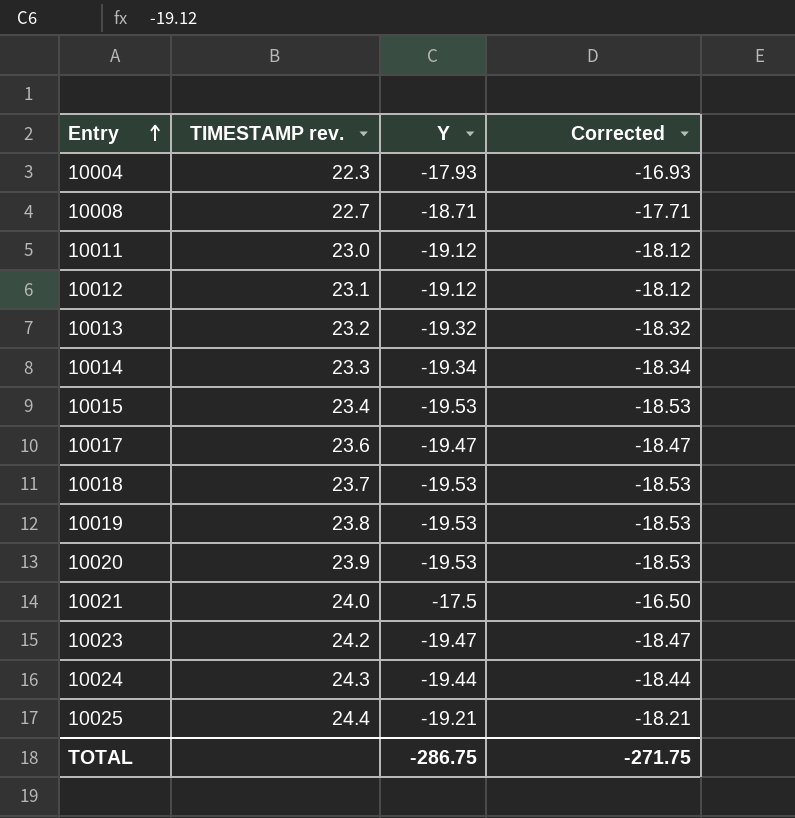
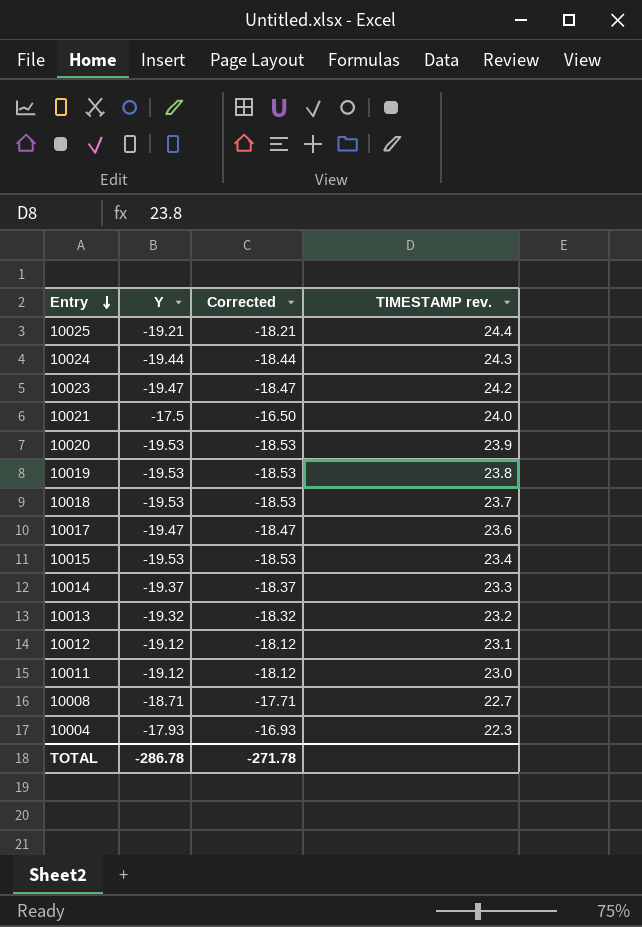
row order: Entry ascending -> Entry descending
column TIMESTAMP rev. | position: 2 -> 4
10014 | Y: -19.34 -> -19.37
10014 | Corrected: -18.34 -> -18.37
TOTAL | Y: -286.75 -> -286.78
TOTAL | Corrected: -271.75 -> -271.78

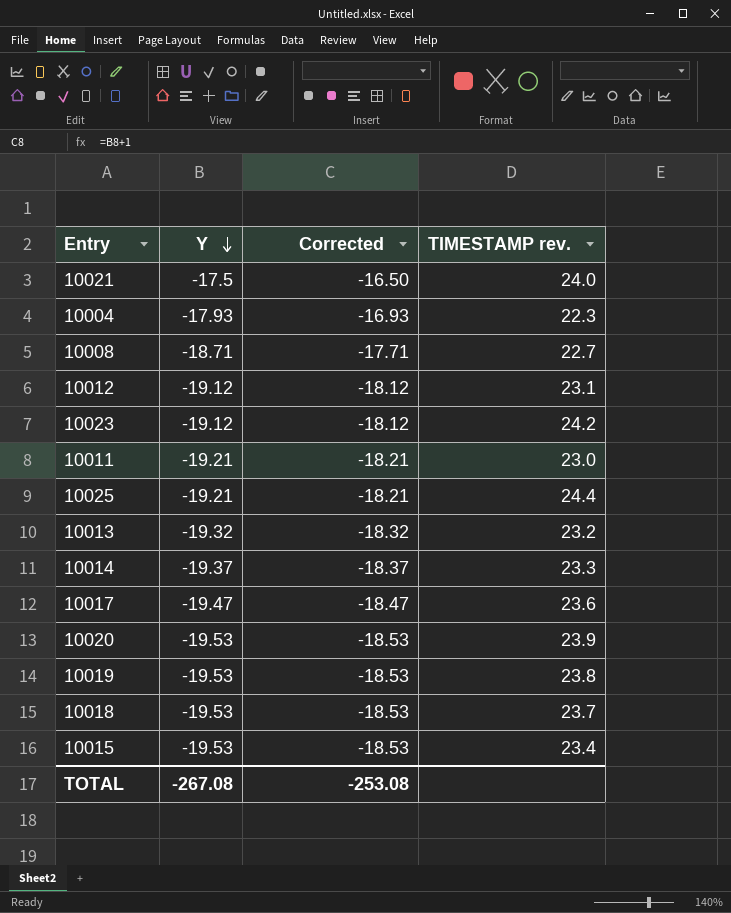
row order: Entry descending -> Y descending
row 10024: -19.44 | -18.44 | 24.3 -> none
10023 | Y: -19.47 -> -19.12
10023 | Corrected: -18.47 -> -18.12
10011 | Y: -19.12 -> -19.21
10011 | Corrected: -18.12 -> -18.21
TOTAL | Y: -286.78 -> -267.08
TOTAL | Corrected: -271.78 -> -253.08

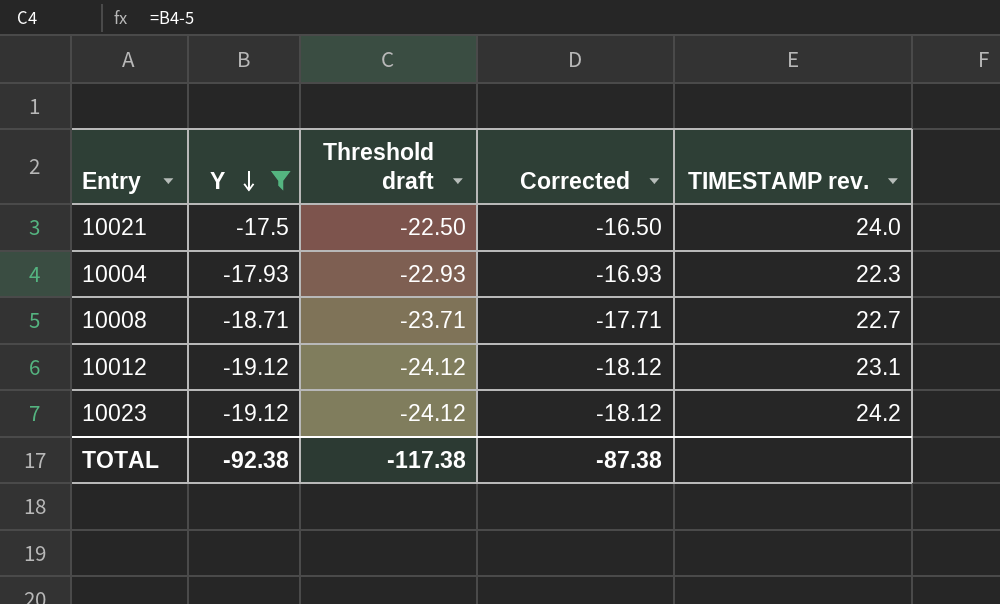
filter: none -> Y >= -19.12
column Threshold draft | formula: none -> [Y] - 5
TOTAL | Y: -267.08 -> -92.38
TOTAL | Corrected: -253.08 -> -87.38

